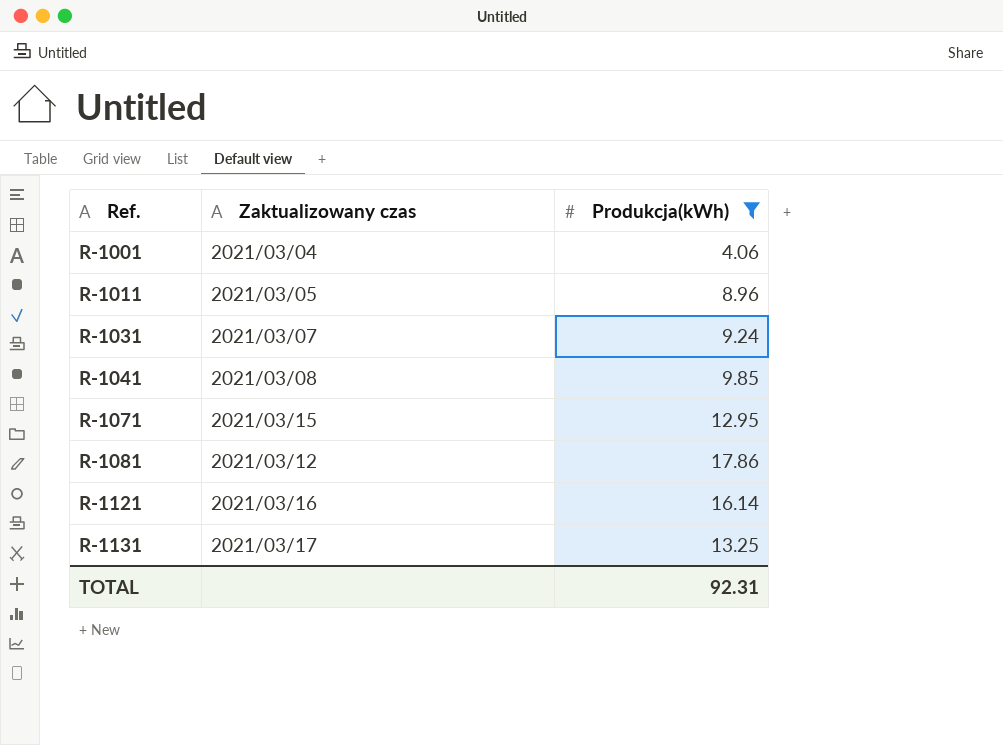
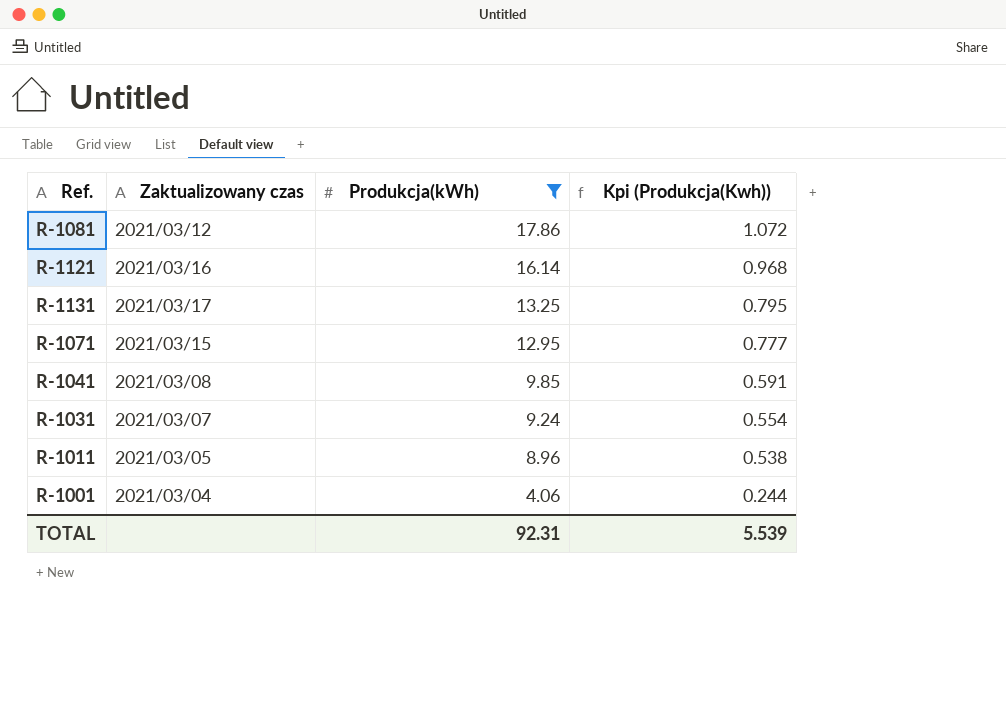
row order: Ref. ascending -> Produkcja(kWh) descending
column Kpi (Produkcja(Kwh)) | formula: none -> [Produkcja(kWh)] * 0.06

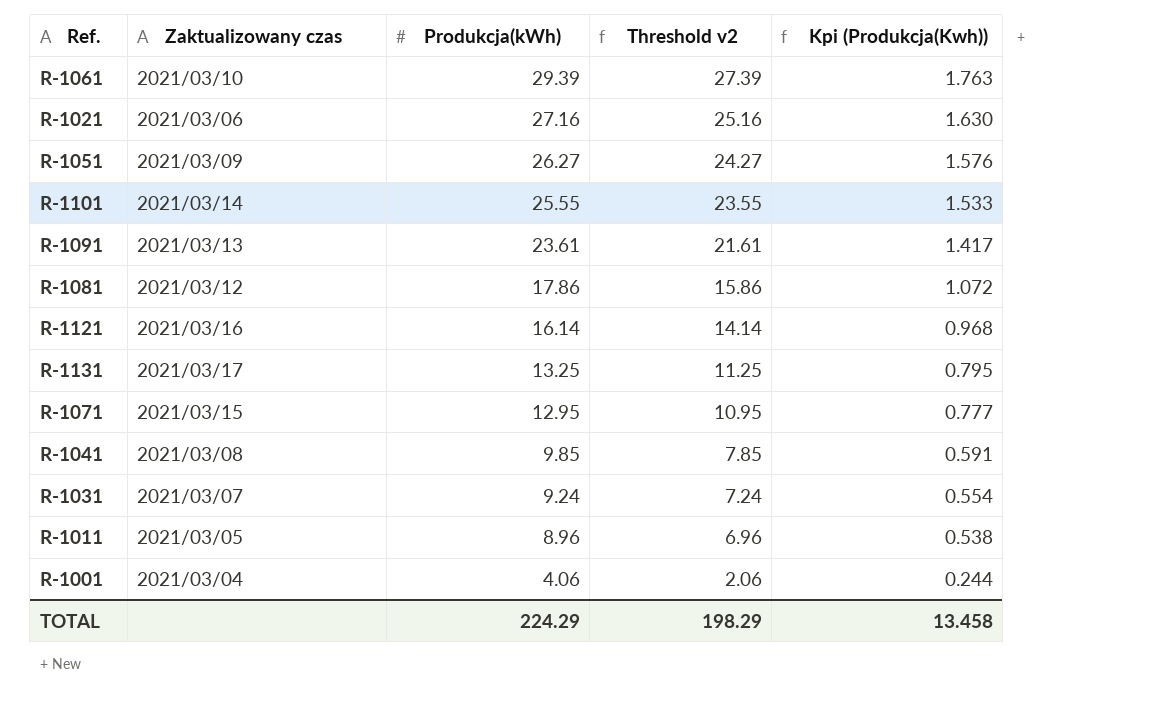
filter: Produkcja(kWh) <= 17.86 -> none
column Threshold v2 | formula: none -> [Produkcja(kWh)] - 2
TOTAL | Produkcja(kWh): 92.31 -> 224.29
TOTAL | Kpi (Produkcja(Kwh)): 5.539 -> 13.458

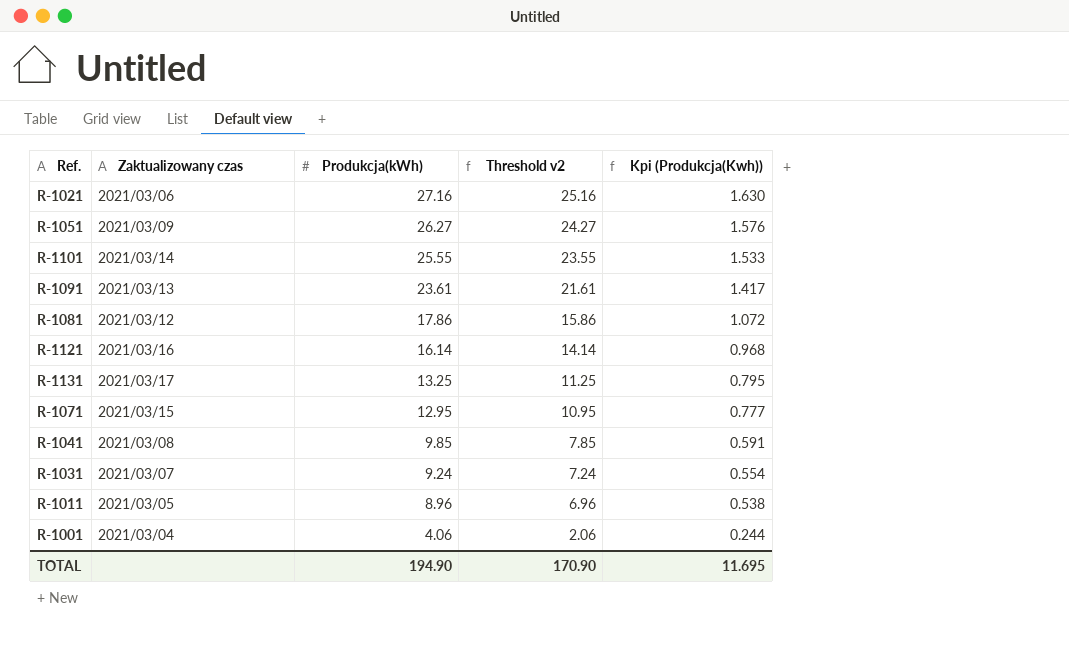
row R-1061: 2021/03/10 | 29.39 | 27.39 | 1.763 -> none
TOTAL | Produkcja(kWh): 224.29 -> 194.90
TOTAL | Threshold v2: 198.29 -> 170.90
TOTAL | Kpi (Produkcja(Kwh)): 13.458 -> 11.695

